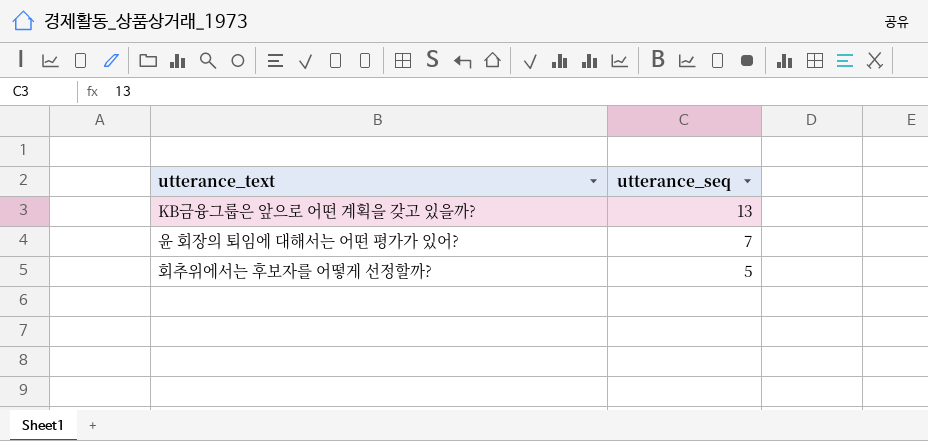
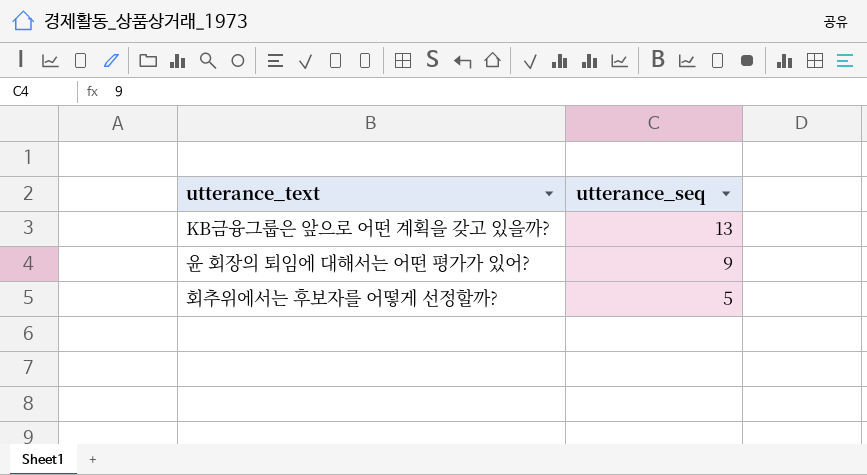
윤 회장의 퇴임에 대해서는 어떤 평가가 있어? | utterance_seq: 7 -> 9

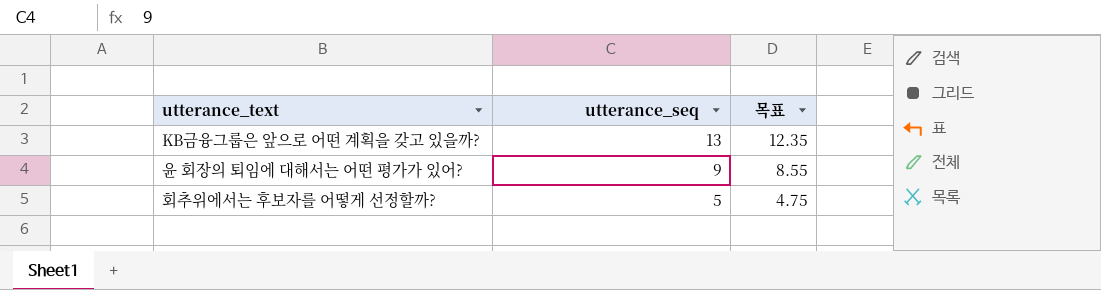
column 목표 | formula: none -> [utterance_seq] * 0.95

